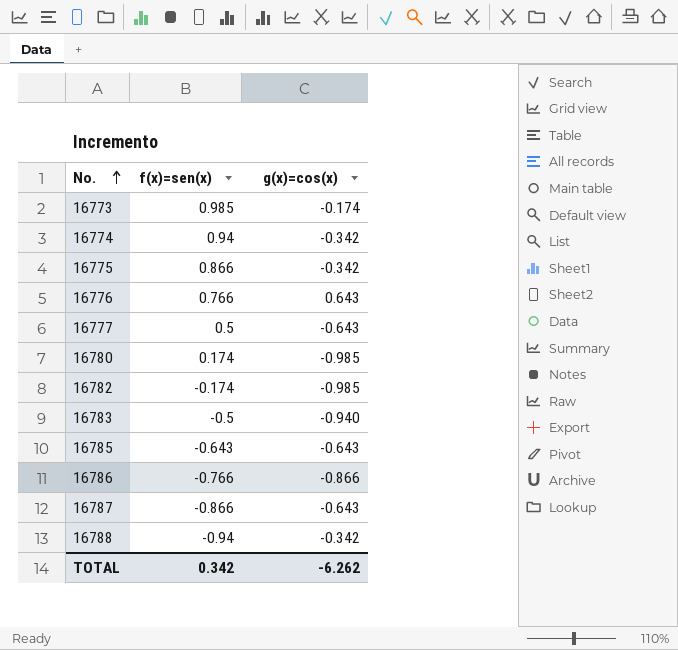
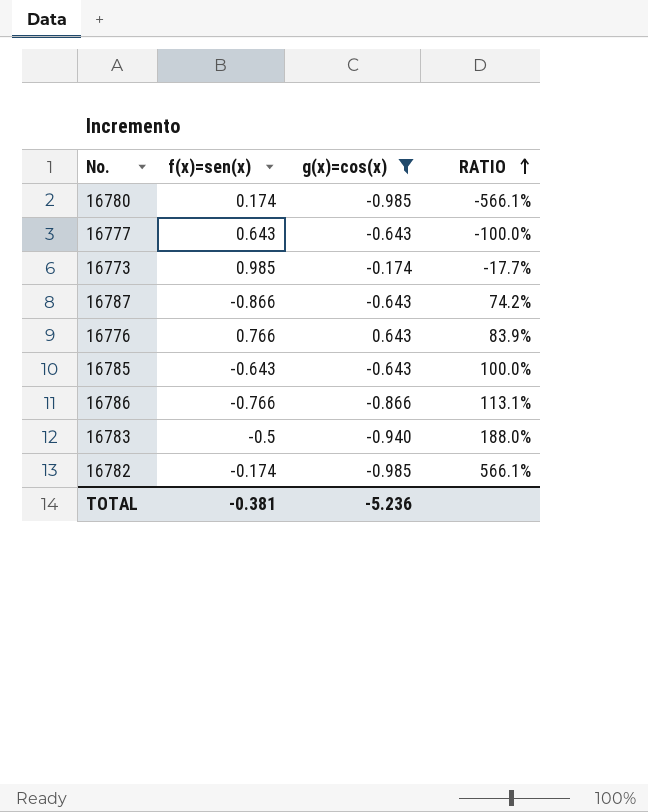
filter: none -> g(x)=cos(x) != -0.342
row order: No. ascending -> RATIO ascending
column RATIO | formula: none -> [g(x)=cos(x)] / [f(x)=sen(x)]
16777 | f(x)=sen(x): 0.5 -> 0.643
TOTAL | f(x)=sen(x): 0.342 -> -0.381
TOTAL | g(x)=cos(x): -6.262 -> -5.236

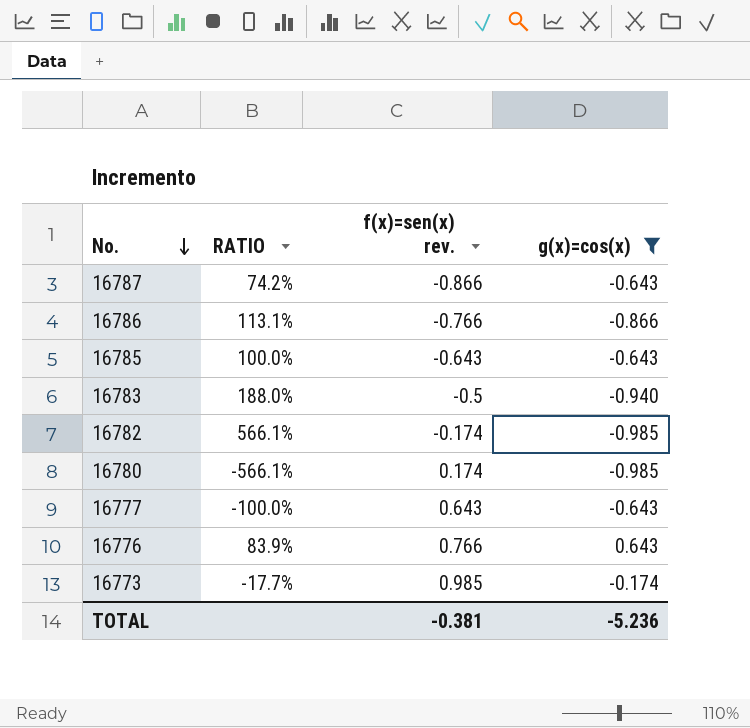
row order: RATIO ascending -> No. descending
column RATIO | position: 4 -> 2
column name: f(x)=sen(x) -> f(x)=sen(x) rev.

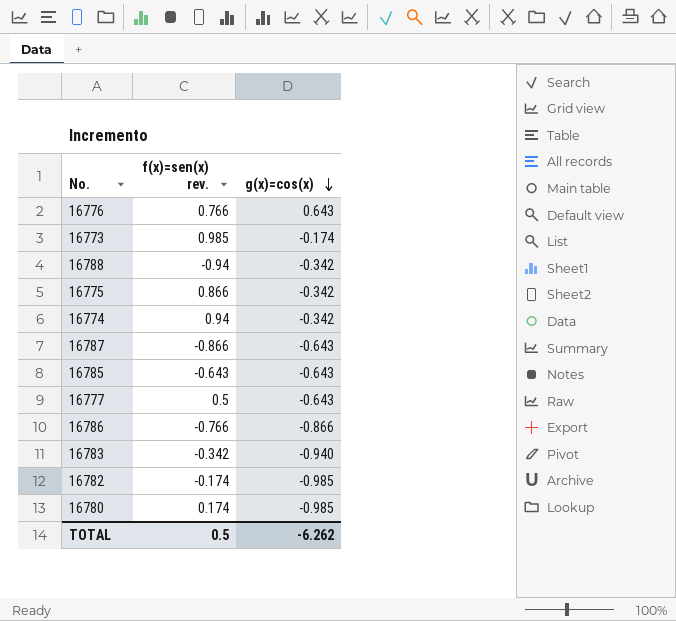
filter: g(x)=cos(x) != -0.342 -> none
row order: No. descending -> g(x)=cos(x) descending
column RATIO | formula: [g(x)=cos(x)] / [f(x)=sen(x) rev.] -> none
16777 | f(x)=sen(x) rev.: 0.643 -> 0.5
16783 | f(x)=sen(x) rev.: -0.5 -> -0.342
TOTAL | f(x)=sen(x) rev.: -0.381 -> 0.5
TOTAL | g(x)=cos(x): -5.236 -> -6.262

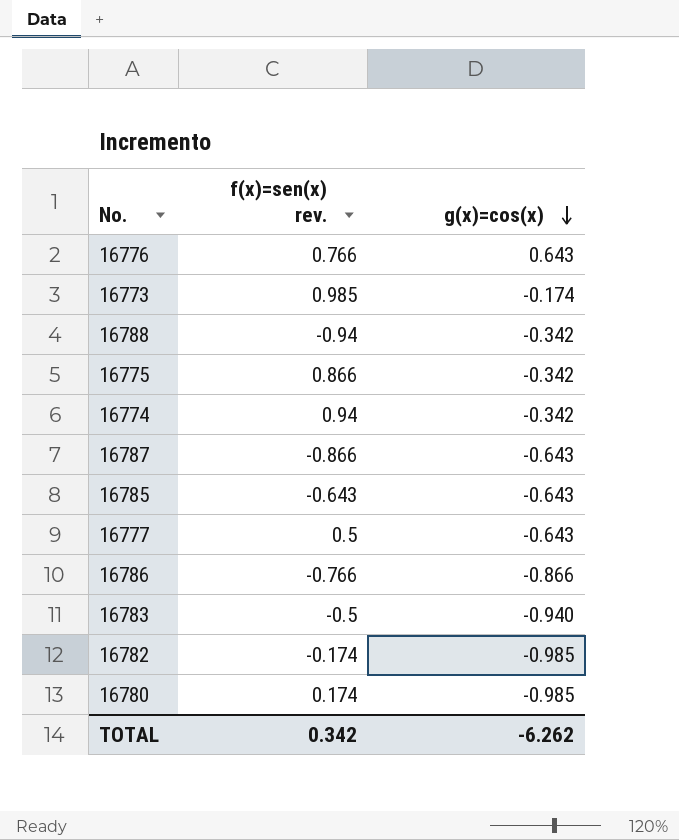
16783 | f(x)=sen(x) rev.: -0.342 -> -0.5
TOTAL | f(x)=sen(x) rev.: 0.5 -> 0.342

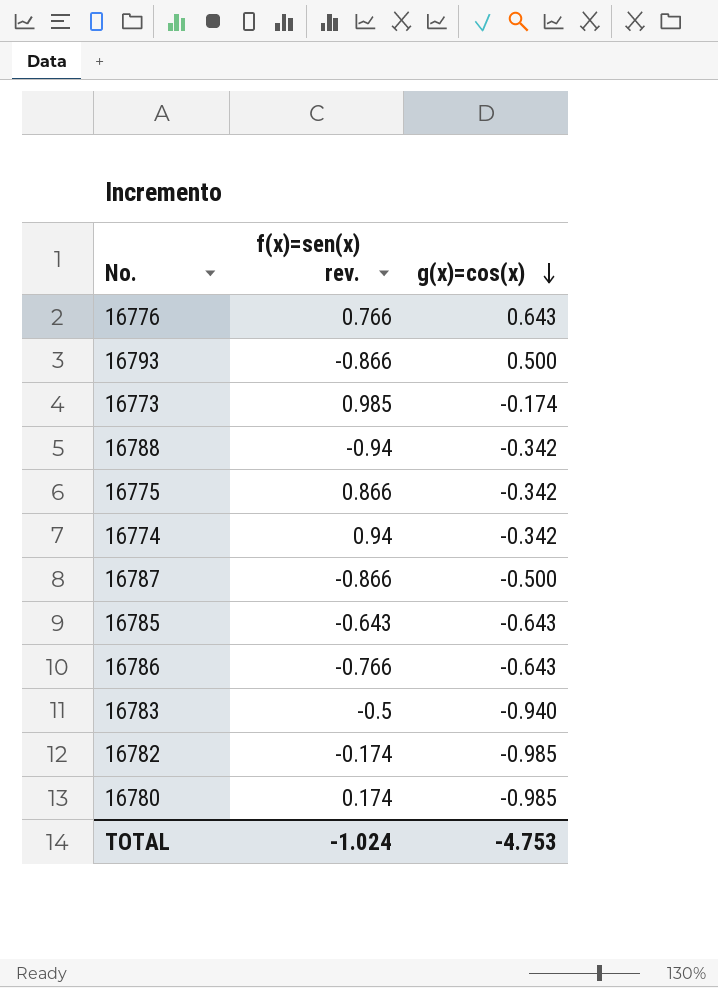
row 16777: 0.5 | -0.643 -> none
row 16793: none -> -0.866 | 0.500
16787 | g(x)=cos(x): -0.643 -> -0.500
16786 | g(x)=cos(x): -0.866 -> -0.643
TOTAL | f(x)=sen(x) rev.: 0.342 -> -1.024
TOTAL | g(x)=cos(x): -6.262 -> -4.753

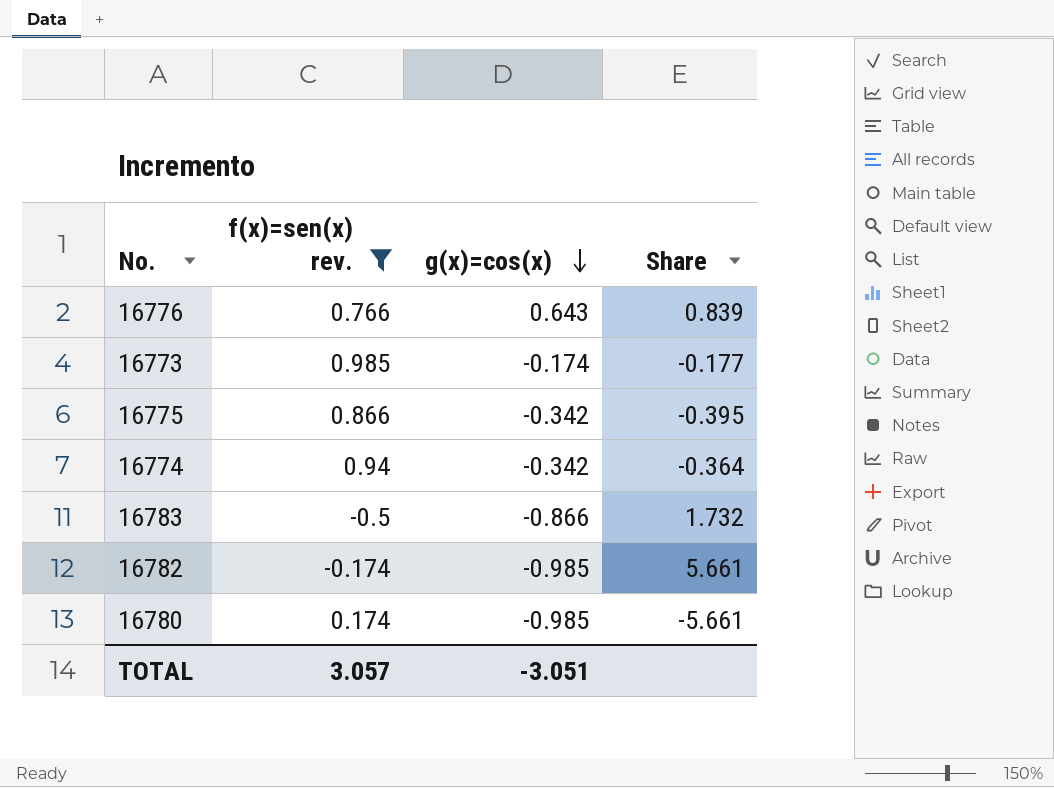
filter: none -> f(x)=sen(x) rev. >= -0.5
column Share | formula: none -> [g(x)=cos(x)] / [f(x)=sen(x) rev.]
16783 | g(x)=cos(x): -0.940 -> -0.866
TOTAL | f(x)=sen(x) rev.: -1.024 -> 3.057
TOTAL | g(x)=cos(x): -4.753 -> -3.051

